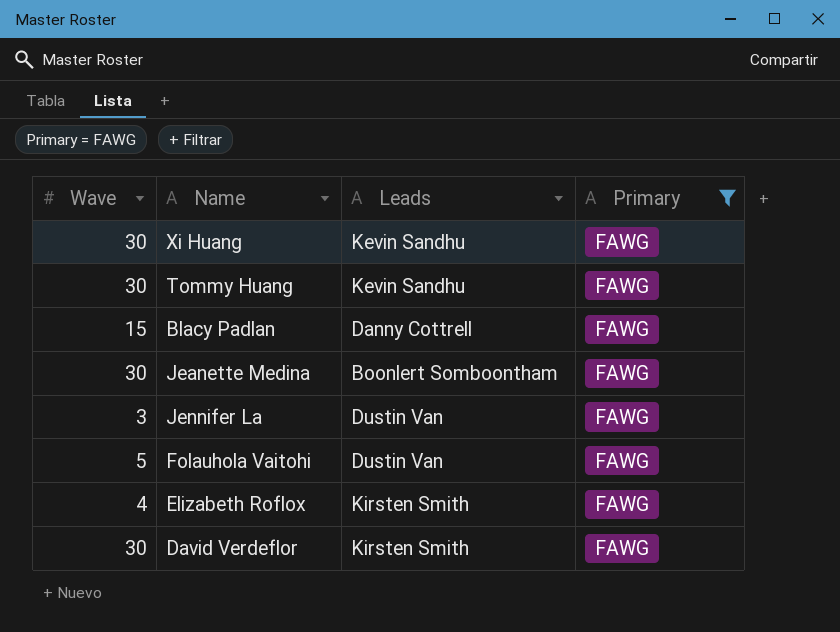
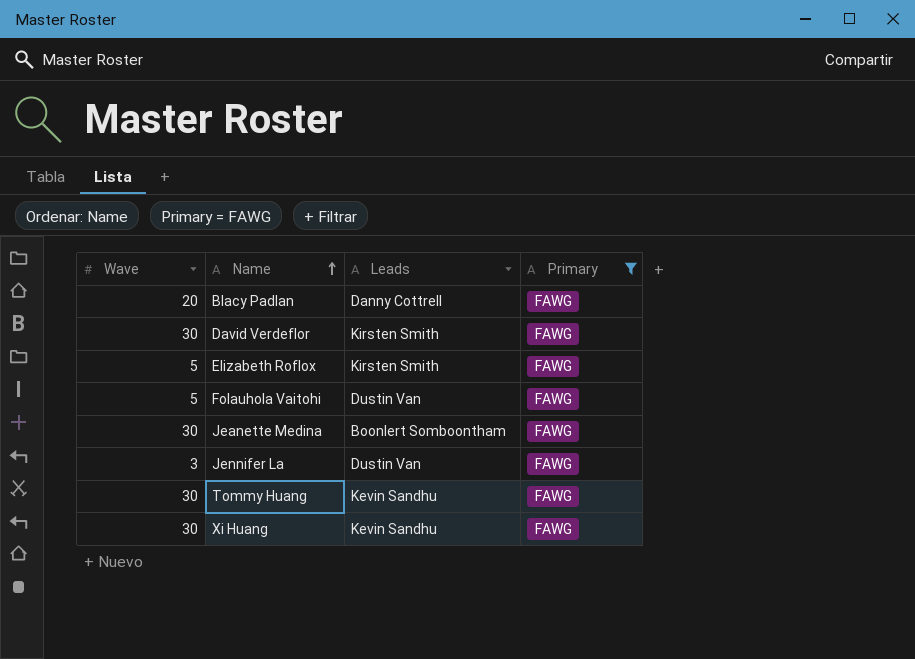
row order: none -> Name ascending
Blacy Padlan | Wave: 15 -> 20
Elizabeth Roflox | Wave: 4 -> 5

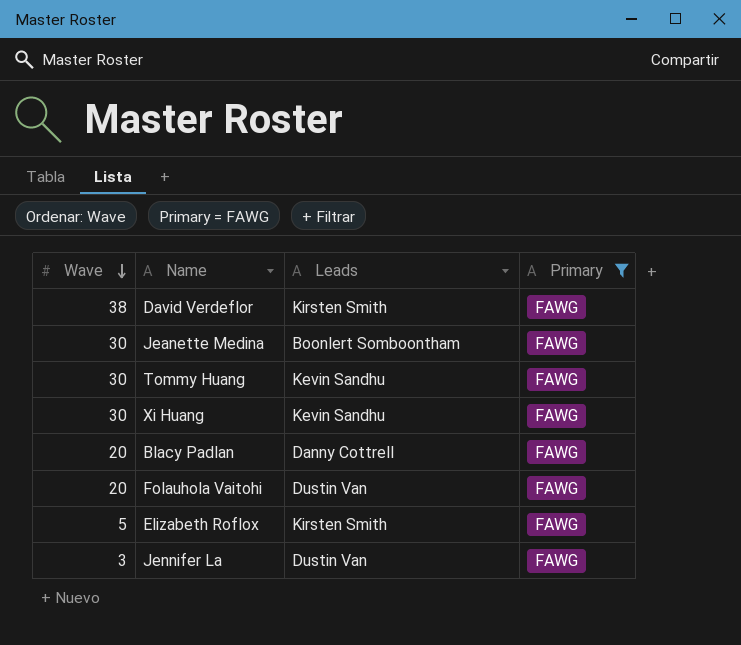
row order: Name ascending -> Wave descending
David Verdeflor | Wave: 30 -> 38
Folauhola Vaitohi | Wave: 5 -> 20

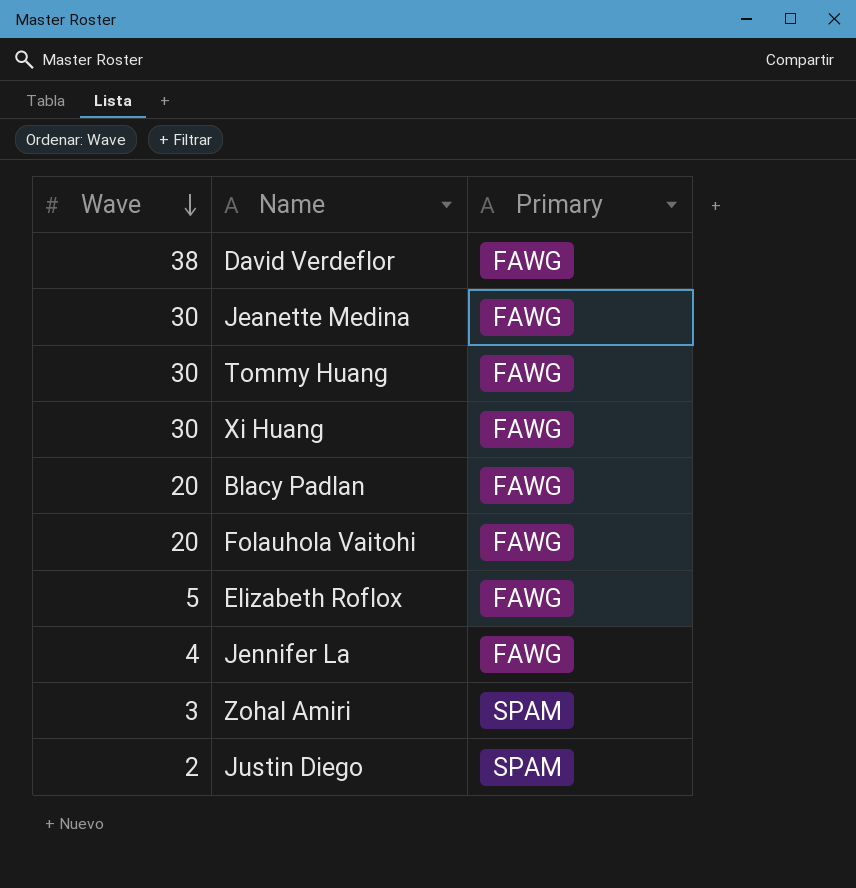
filter: Primary = FAWG -> none
column Leads | position: 3 -> none
Jennifer La | Wave: 3 -> 4

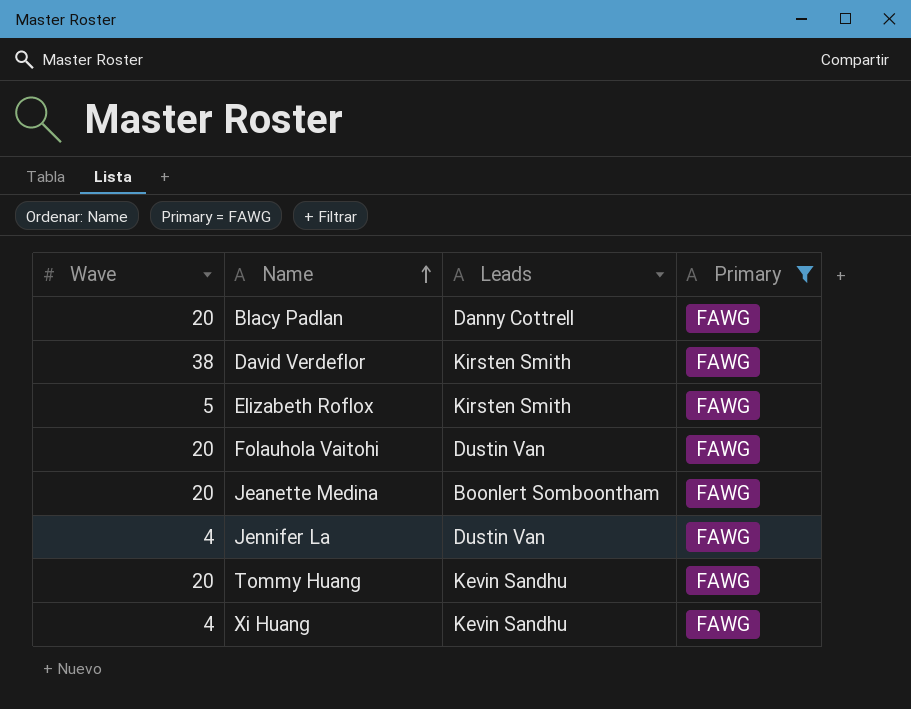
filter: none -> Primary = FAWG
row order: Wave descending -> Name ascending
column Leads | position: none -> 3
Jeanette Medina | Wave: 30 -> 20
Tommy Huang | Wave: 30 -> 20
Xi Huang | Wave: 30 -> 4

